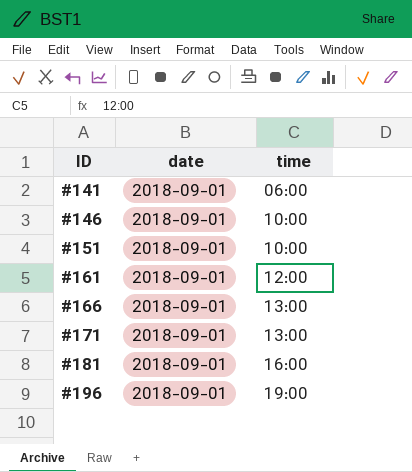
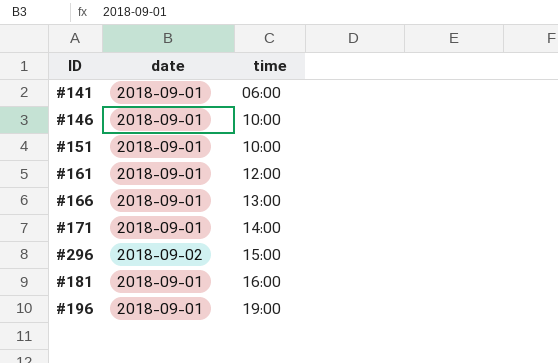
#171 | time: 13:00 -> 14:00
row #296: none -> 2018-09-02 | 15:00

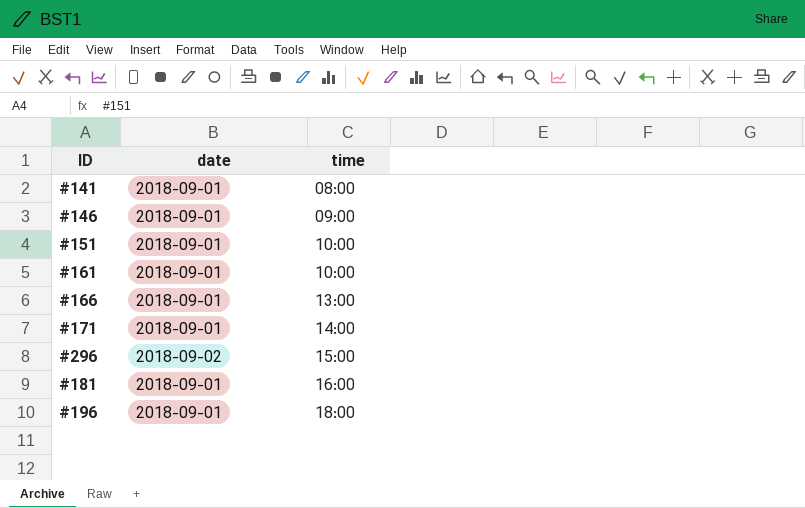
#141 | time: 06:00 -> 08:00
#146 | time: 10:00 -> 09:00
#161 | time: 12:00 -> 10:00
#196 | time: 19:00 -> 18:00

